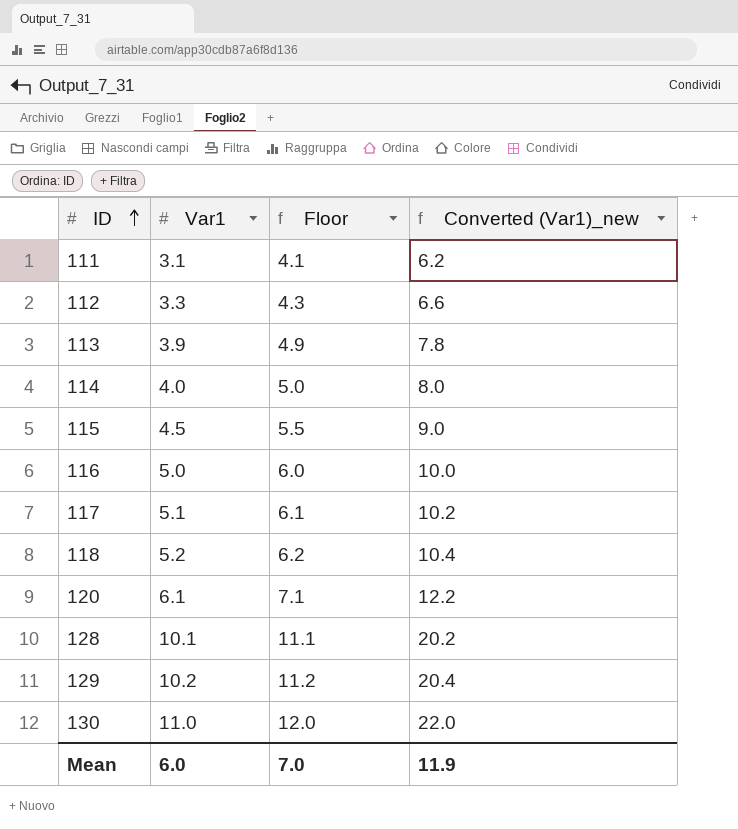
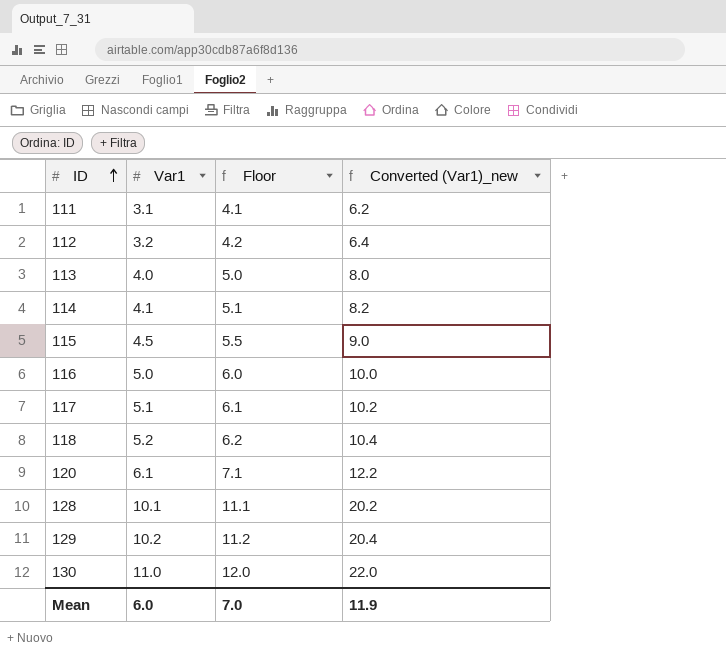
112 | Var1: 3.3 -> 3.2
112 | Floor: 4.3 -> 4.2
112 | Converted (Var1)_new: 6.6 -> 6.4
113 | Var1: 3.9 -> 4.0
113 | Floor: 4.9 -> 5.0
113 | Converted (Var1)_new: 7.8 -> 8.0
114 | Var1: 4.0 -> 4.1
114 | Floor: 5.0 -> 5.1
114 | Converted (Var1)_new: 8.0 -> 8.2

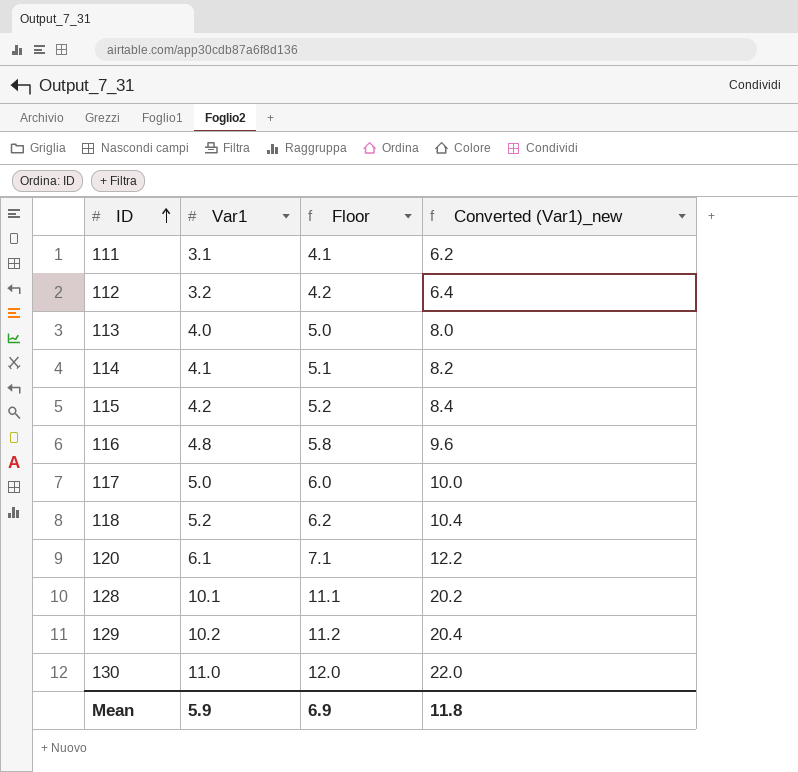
115 | Var1: 4.5 -> 4.2
115 | Floor: 5.5 -> 5.2
115 | Converted (Var1)_new: 9.0 -> 8.4
116 | Var1: 5.0 -> 4.8
116 | Floor: 6.0 -> 5.8
116 | Converted (Var1)_new: 10.0 -> 9.6
117 | Var1: 5.1 -> 5.0
117 | Floor: 6.1 -> 6.0
117 | Converted (Var1)_new: 10.2 -> 10.0
Mean | Var1: 6.0 -> 5.9
Mean | Floor: 7.0 -> 6.9
Mean | Converted (Var1)_new: 11.9 -> 11.8

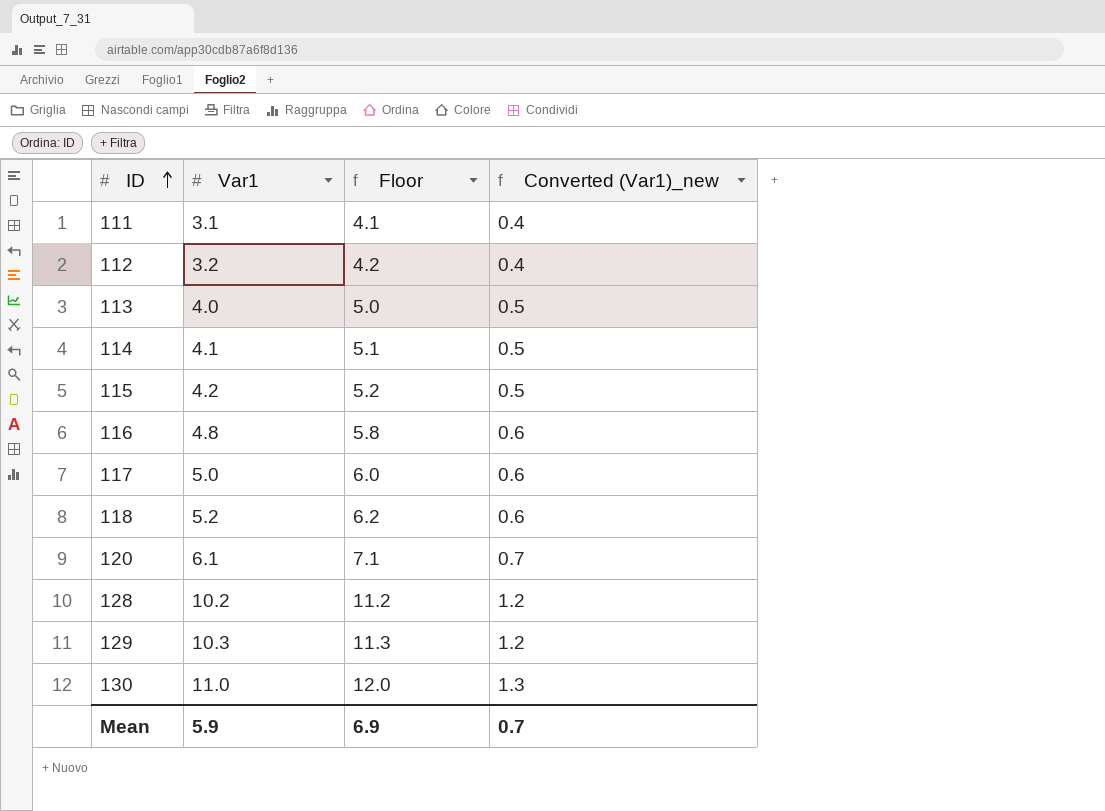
column Converted (Var1)_new | formula: [Var1] * 2 -> [Var1] * 0.12
128 | Var1: 10.1 -> 10.2
128 | Floor: 11.1 -> 11.2
129 | Var1: 10.2 -> 10.3
129 | Floor: 11.2 -> 11.3
Mean | Converted (Var1)_new: 11.8 -> 0.7

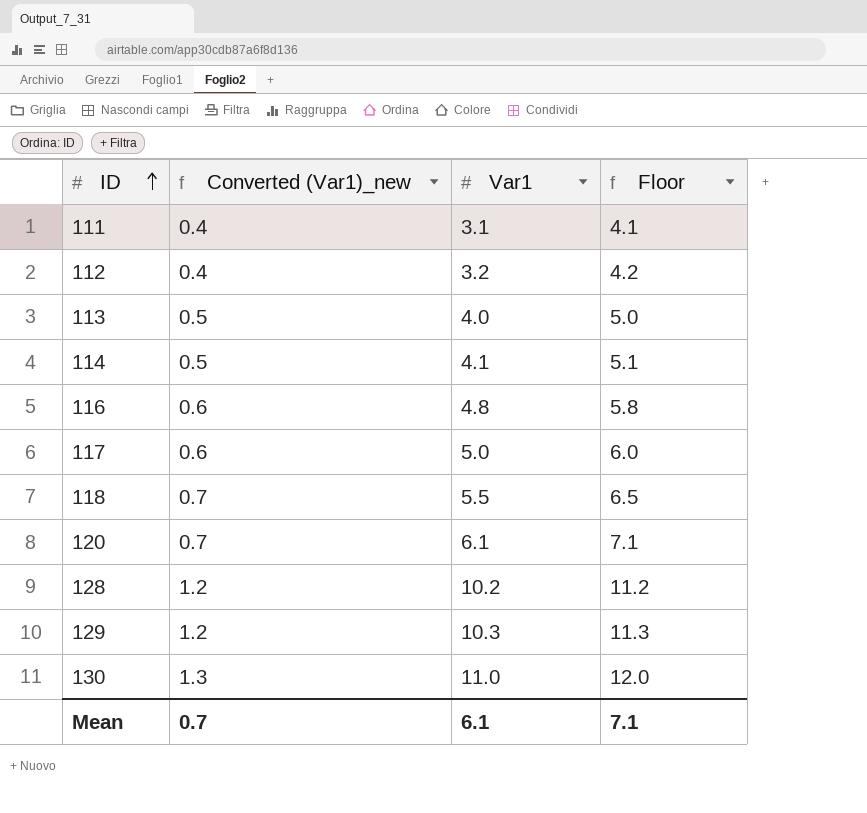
column Converted (Var1)_new | position: 4 -> 2
row 115: 4.2 | 5.2 | 0.5 -> none
118 | Converted (Var1)_new: 0.6 -> 0.7
118 | Var1: 5.2 -> 5.5
118 | Floor: 6.2 -> 6.5
Mean | Var1: 5.9 -> 6.1
Mean | Floor: 6.9 -> 7.1

